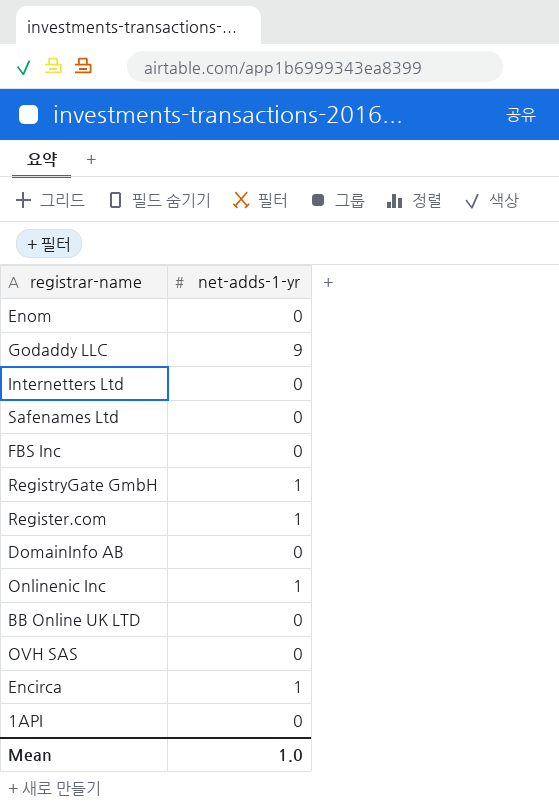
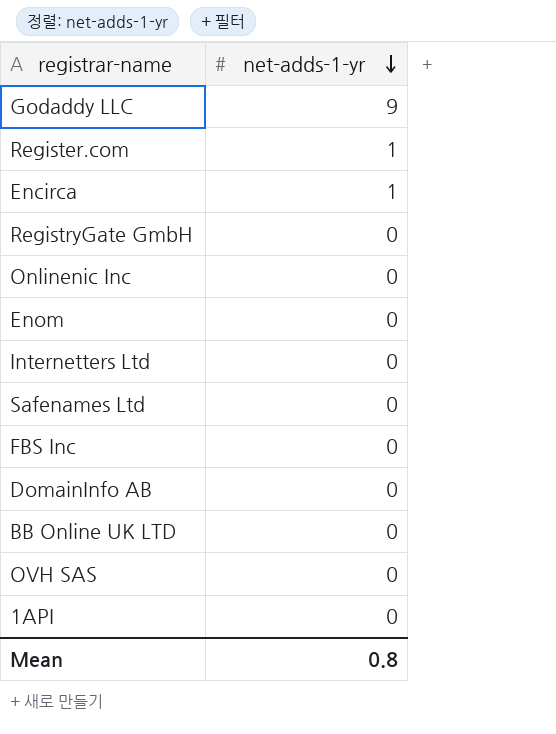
row order: none -> net-adds-1-yr descending
RegistryGate GmbH | net-adds-1-yr: 1 -> 0
Onlinenic Inc | net-adds-1-yr: 1 -> 0
Mean | net-adds-1-yr: 1.0 -> 0.8

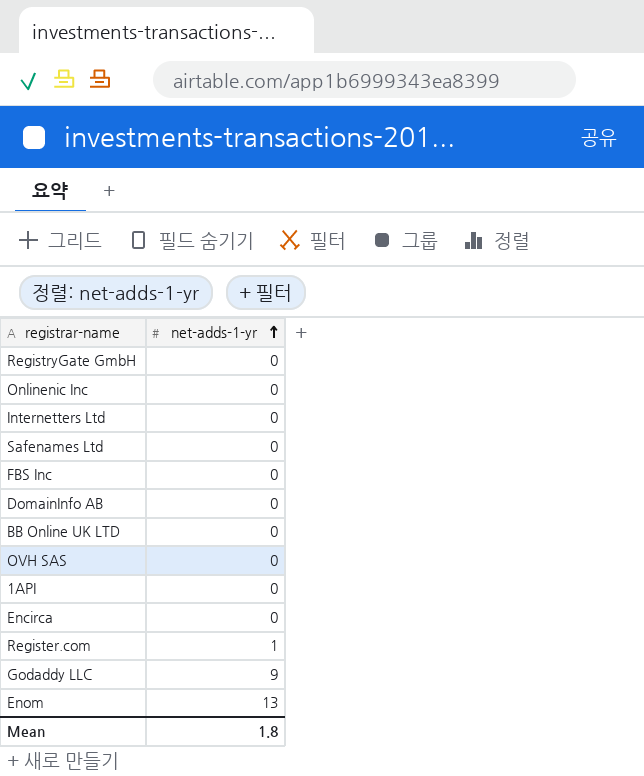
row order: net-adds-1-yr descending -> net-adds-1-yr ascending
Encirca | net-adds-1-yr: 1 -> 0
Enom | net-adds-1-yr: 0 -> 13
Mean | net-adds-1-yr: 0.8 -> 1.8

